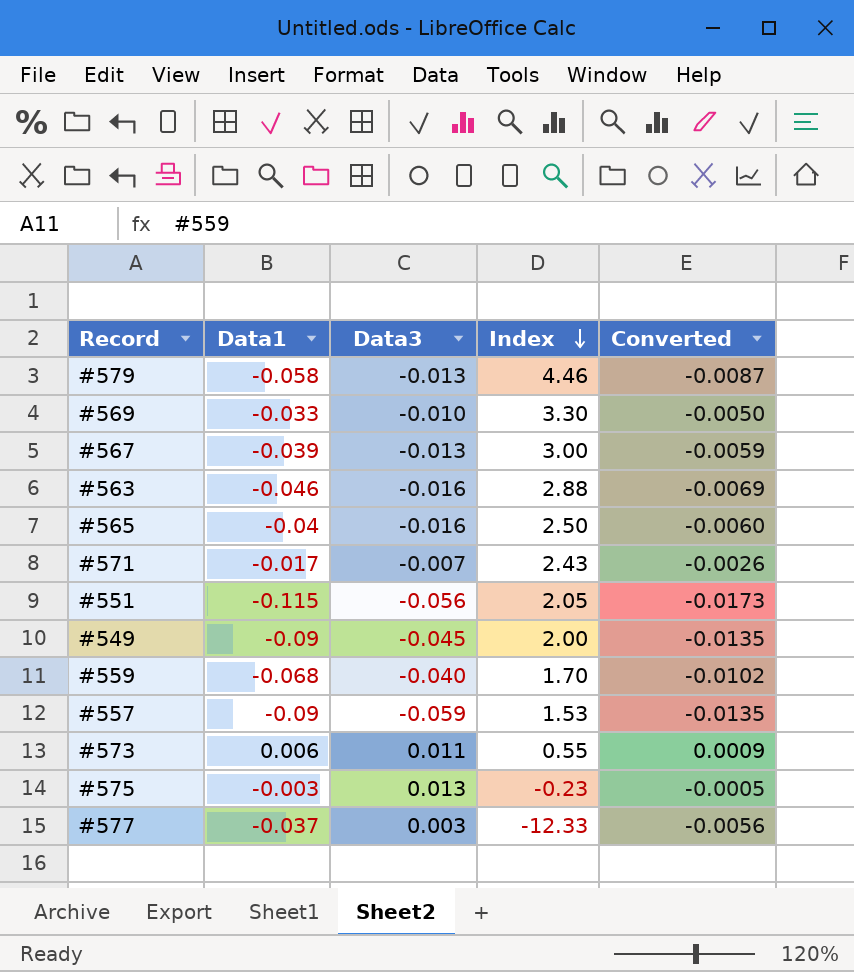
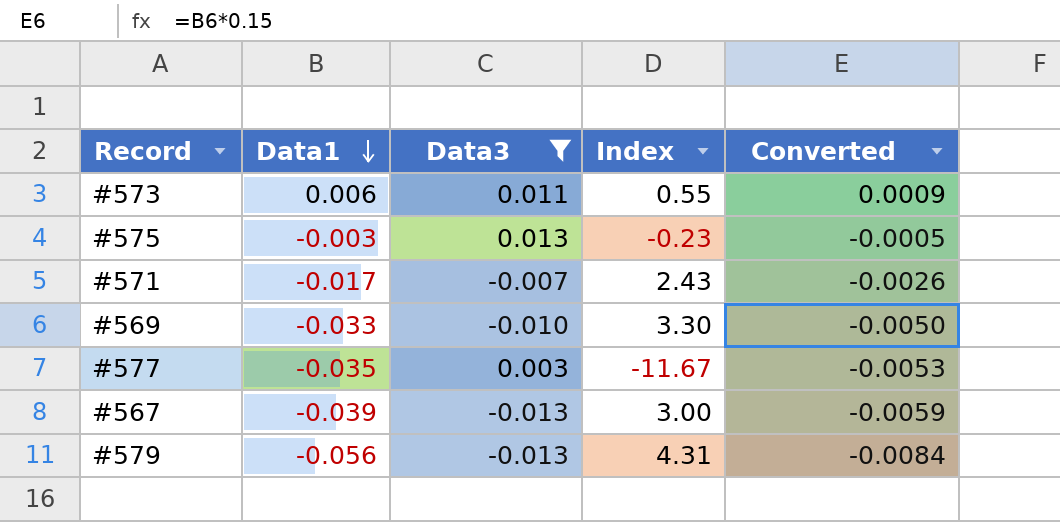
filter: none -> Data3 >= -0.013
row order: Index descending -> Data1 descending
#577 | Data1: -0.037 -> -0.035
#577 | Index: -12.33 -> -11.67
#577 | Converted: -0.0056 -> -0.0053
#579 | Data1: -0.058 -> -0.056
#579 | Index: 4.46 -> 4.31
#579 | Converted: -0.0087 -> -0.0084

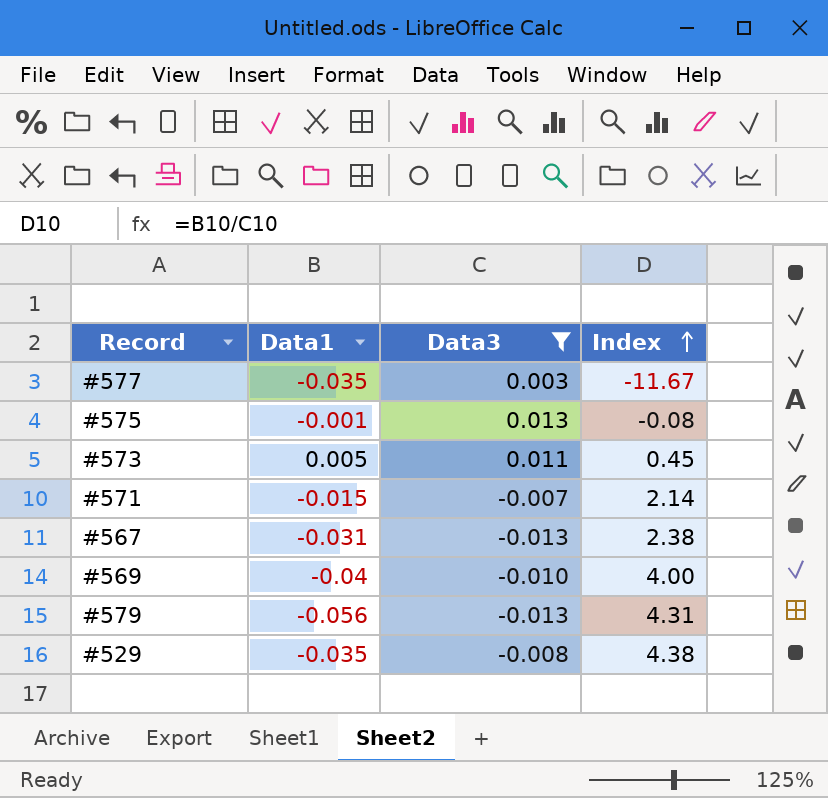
row order: Data1 descending -> Index ascending
column Converted | formula: [Data1] * 0.15 -> none
#575 | Data1: -0.003 -> -0.001
#575 | Index: -0.23 -> -0.08
#573 | Data1: 0.006 -> 0.005
#573 | Index: 0.55 -> 0.45
#571 | Data1: -0.017 -> -0.015
#571 | Index: 2.43 -> 2.14
#567 | Data1: -0.039 -> -0.031
#567 | Index: 3.00 -> 2.38
#569 | Data1: -0.033 -> -0.04
#569 | Index: 3.30 -> 4.00
row #529: none -> -0.035 | -0.008 | 4.38

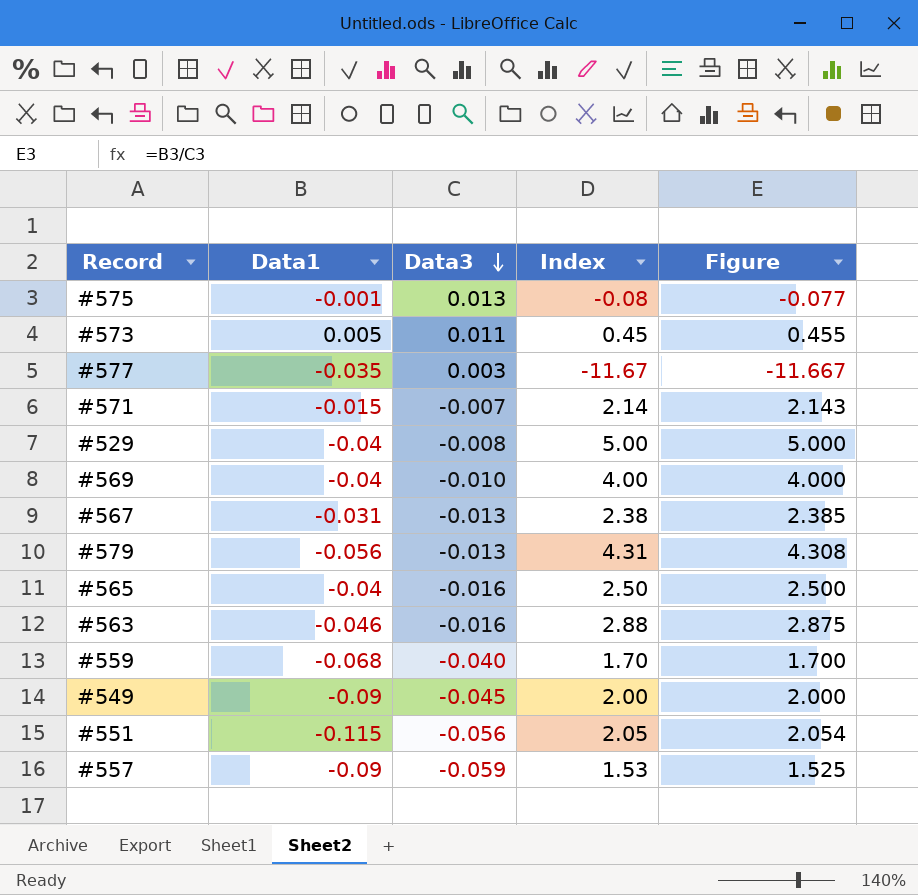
filter: Data3 >= -0.013 -> none
row order: Index ascending -> Data3 descending
column Figure | formula: none -> [Data1] / [Data3]
#529 | Data1: -0.035 -> -0.04
#529 | Index: 4.38 -> 5.00

